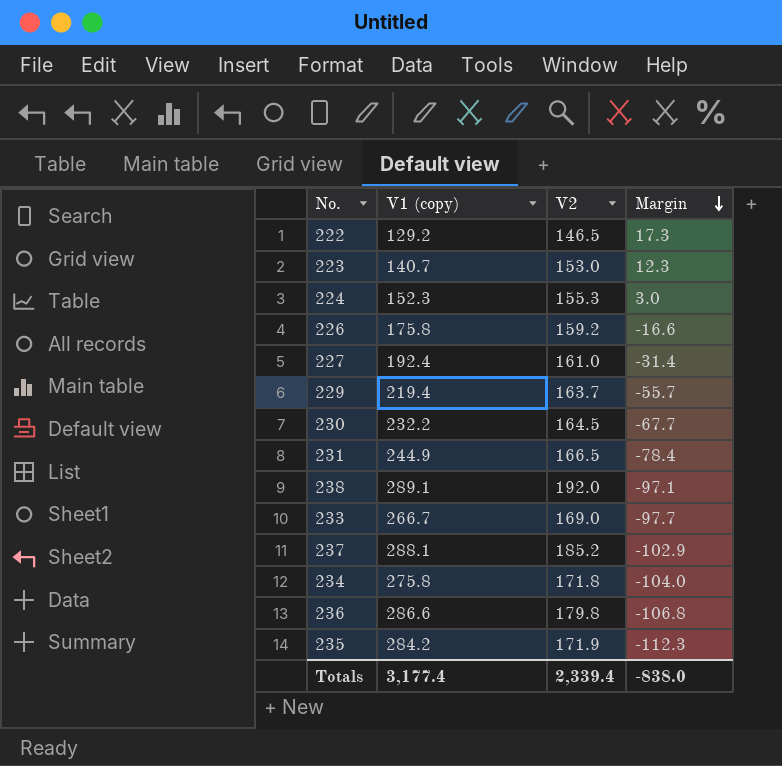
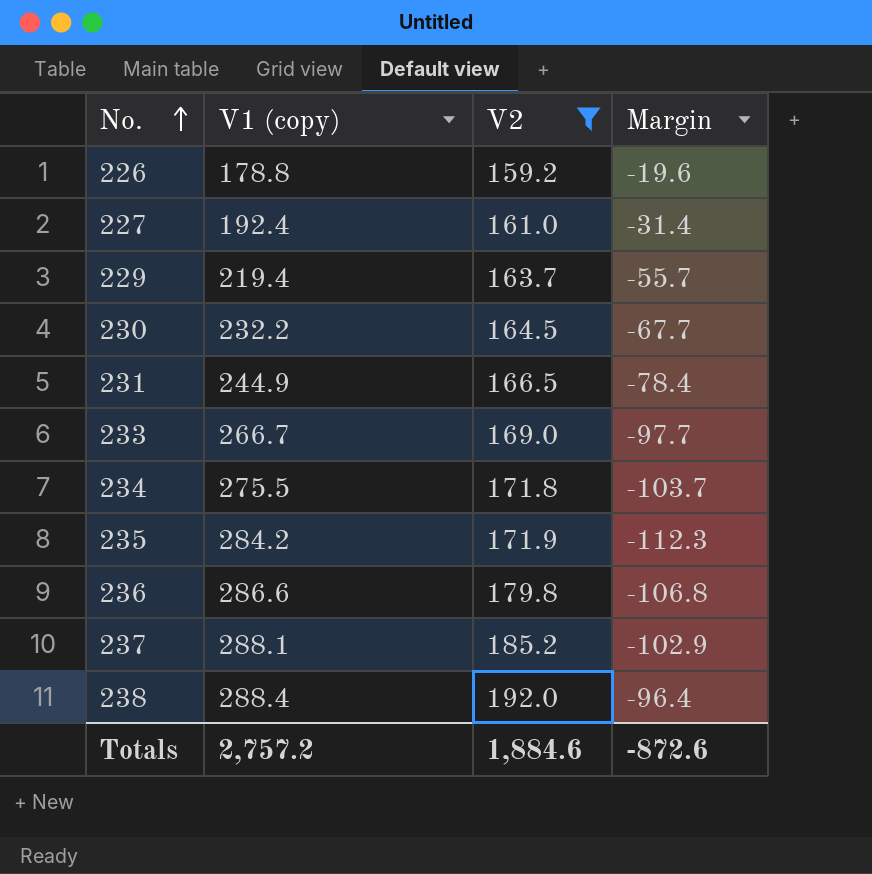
filter: none -> V2 >= 159.2
row order: Margin descending -> No. ascending
226 | V1 (copy): 175.8 -> 178.8
226 | Margin: -16.6 -> -19.6
234 | V1 (copy): 275.8 -> 275.5
234 | Margin: -104.0 -> -103.7
238 | V1 (copy): 289.1 -> 288.4
238 | Margin: -97.1 -> -96.4
Totals | V1 (copy): 3,177.4 -> 2,757.2
Totals | V2: 2,339.4 -> 1,884.6
Totals | Margin: -838.0 -> -872.6

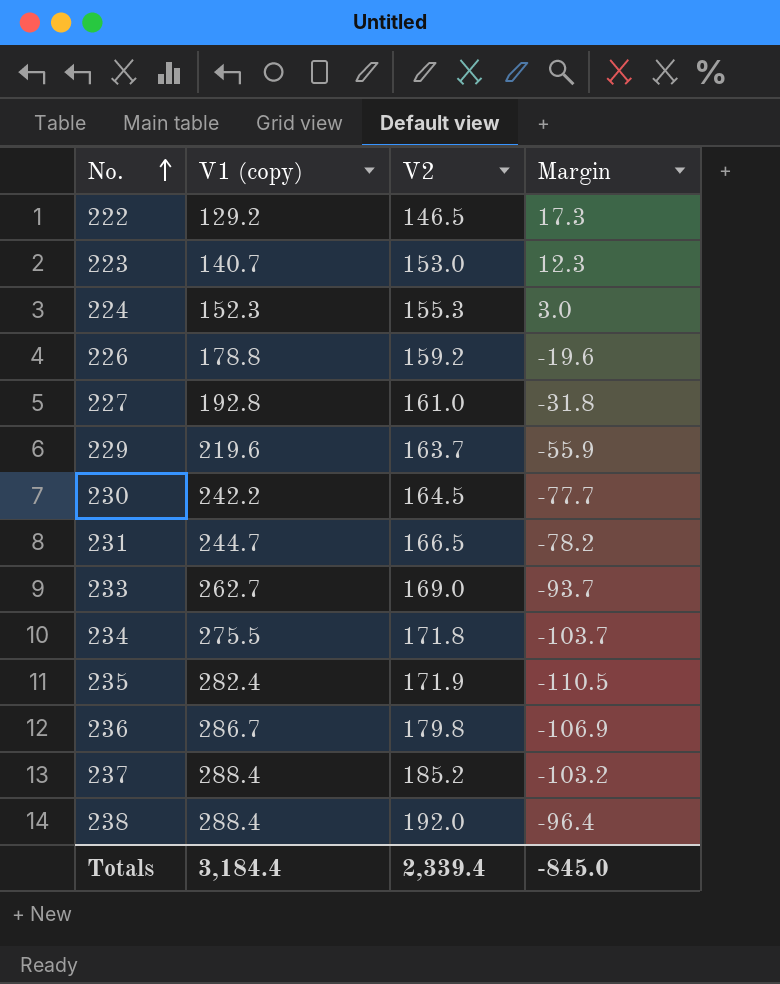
filter: V2 >= 159.2 -> none
227 | V1 (copy): 192.4 -> 192.8
227 | Margin: -31.4 -> -31.8
229 | V1 (copy): 219.4 -> 219.6
229 | Margin: -55.7 -> -55.9
230 | V1 (copy): 232.2 -> 242.2
230 | Margin: -67.7 -> -77.7
231 | V1 (copy): 244.9 -> 244.7
231 | Margin: -78.4 -> -78.2
233 | V1 (copy): 266.7 -> 262.7
233 | Margin: -97.7 -> -93.7
235 | V1 (copy): 284.2 -> 282.4
235 | Margin: -112.3 -> -110.5
236 | V1 (copy): 286.6 -> 286.7
236 | Margin: -106.8 -> -106.9
237 | V1 (copy): 288.1 -> 288.4
237 | Margin: -102.9 -> -103.2
Totals | V1 (copy): 2,757.2 -> 3,184.4
Totals | V2: 1,884.6 -> 2,339.4
Totals | Margin: -872.6 -> -845.0

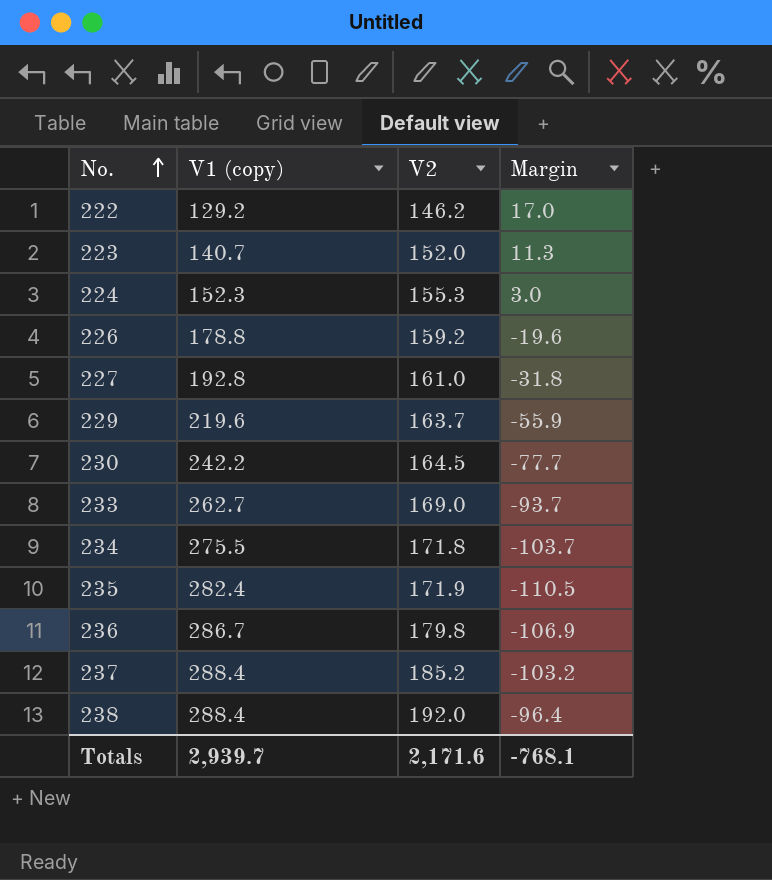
row 231: 244.7 | 166.5 | -78.2 -> none
222 | V2: 146.5 -> 146.2
222 | Margin: 17.3 -> 17.0
223 | V2: 153.0 -> 152.0
223 | Margin: 12.3 -> 11.3
Totals | V1 (copy): 3,184.4 -> 2,939.7
Totals | V2: 2,339.4 -> 2,171.6
Totals | Margin: -845.0 -> -768.1

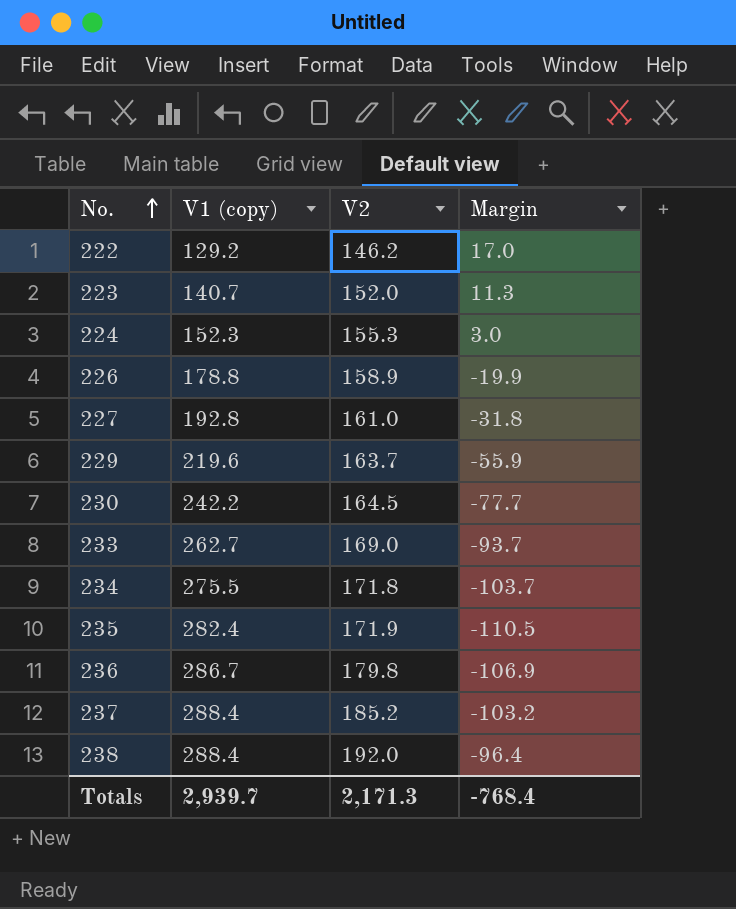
226 | V2: 159.2 -> 158.9
226 | Margin: -19.6 -> -19.9
Totals | V2: 2,171.6 -> 2,171.3
Totals | Margin: -768.1 -> -768.4

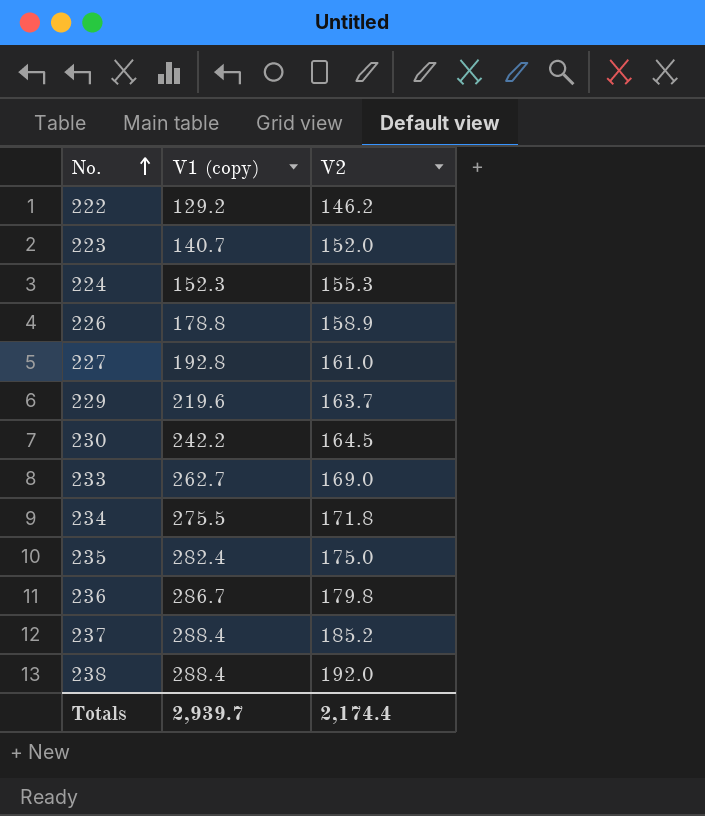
column Margin | formula: [V2] - [V1 (copy)] -> none
235 | V2: 171.9 -> 175.0
Totals | V2: 2,171.3 -> 2,174.4

